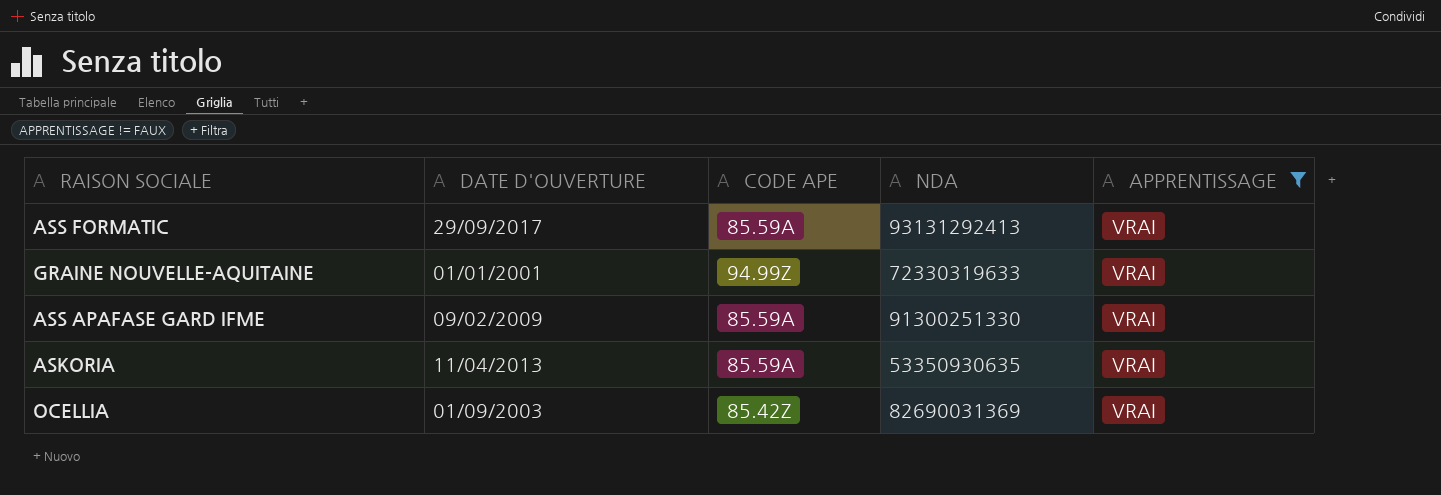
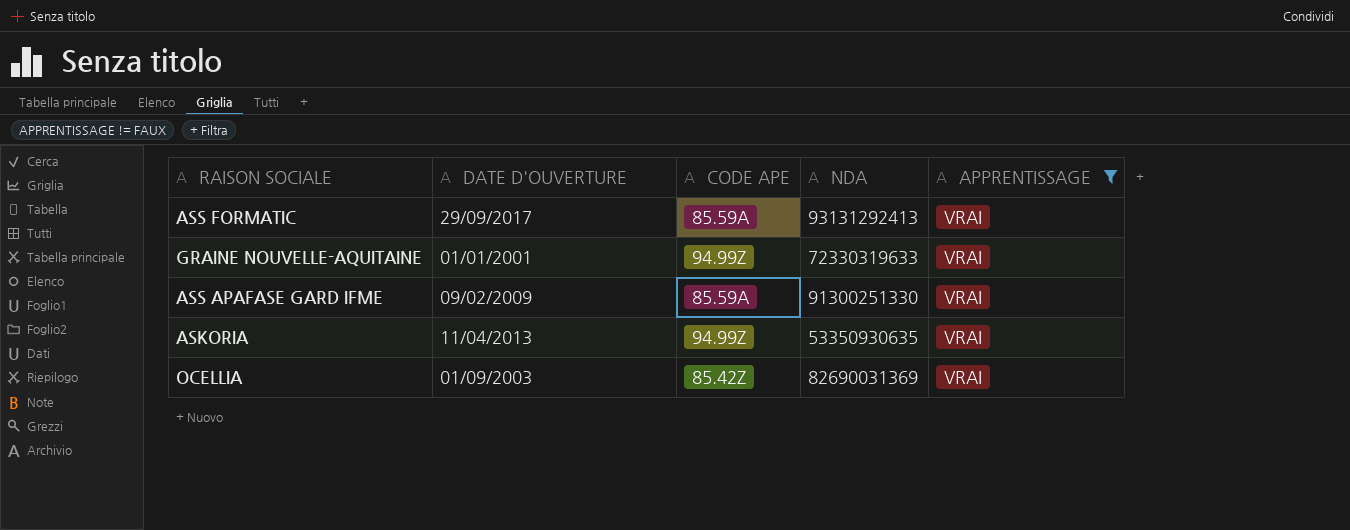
ASKORIA | CODE APE: 85.59A -> 94.99Z

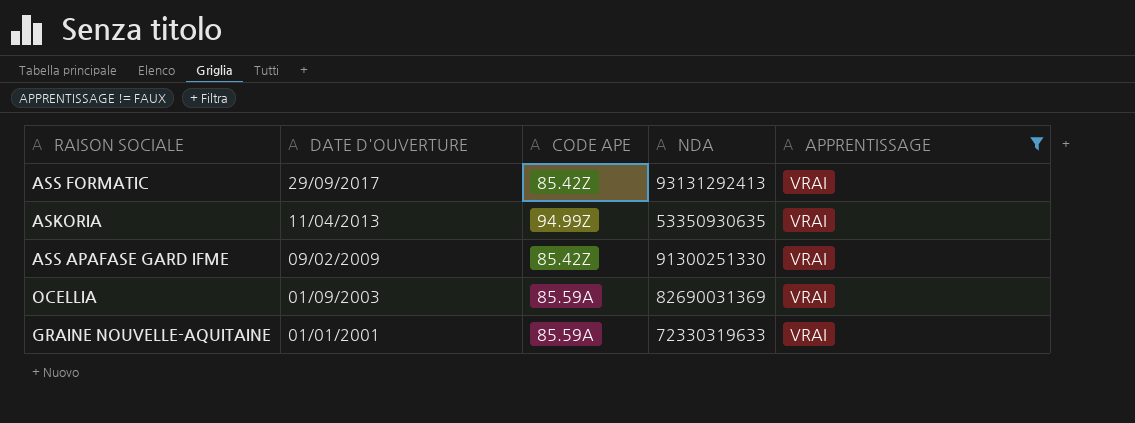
row order: none -> DATE D'OUVERTURE descending
ASS FORMATIC | CODE APE: 85.59A -> 85.42Z
ASS APAFASE GARD IFME | CODE APE: 85.59A -> 85.42Z
OCELLIA | CODE APE: 85.42Z -> 85.59A
GRAINE NOUVELLE-AQUITAINE | CODE APE: 94.99Z -> 85.59A

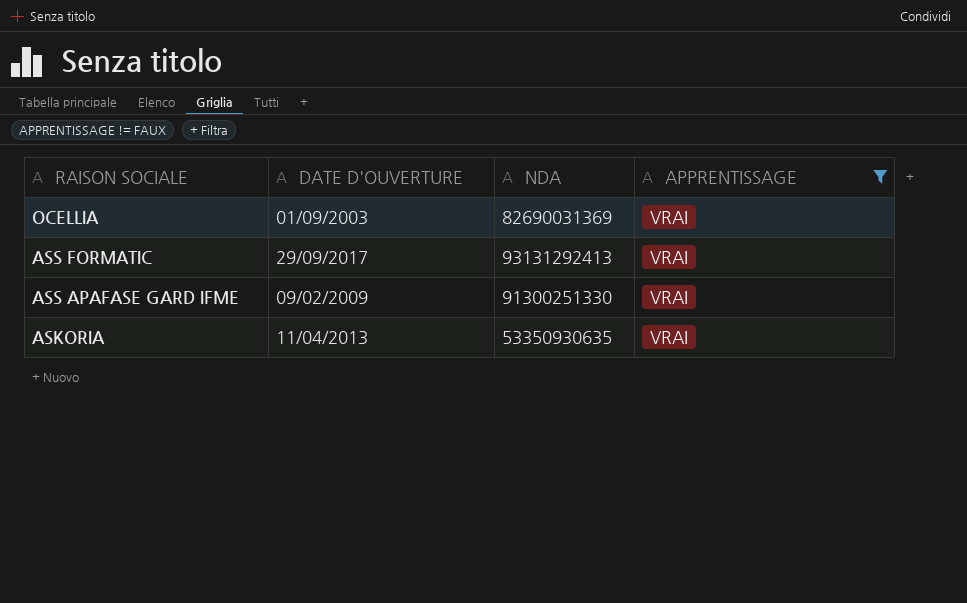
row order: DATE D'OUVERTURE descending -> RAISON SOCIALE descending
column CODE APE | position: 3 -> none
row GRAINE NOUVELLE-AQUITAINE: 01/01/2001 | 85.59A | 72330319633 | VRAI -> none

